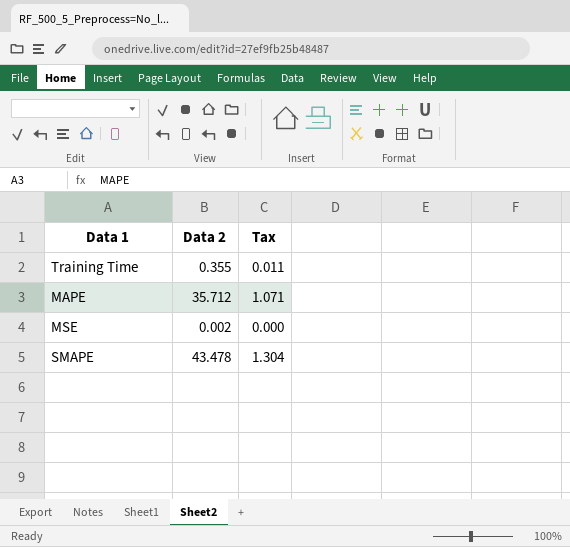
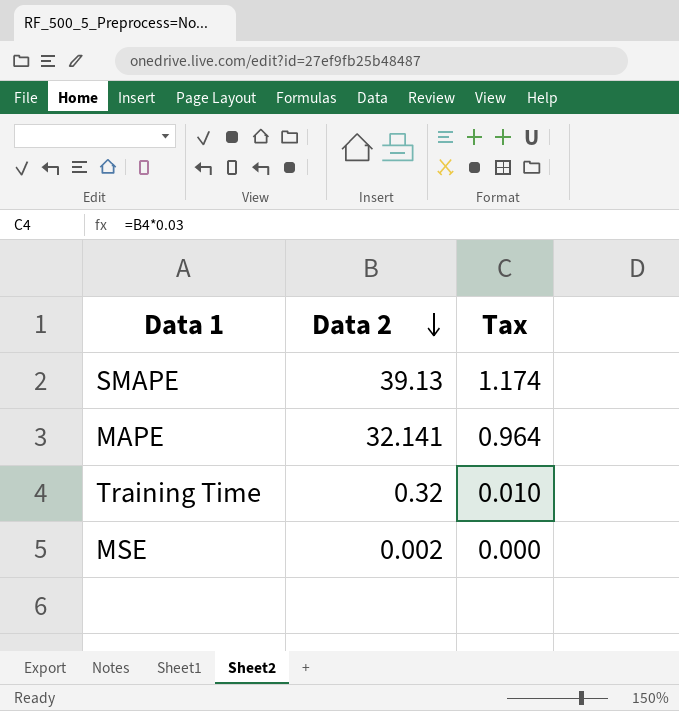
row order: none -> Data 2 descending
SMAPE | Data 2: 43.478 -> 39.13
SMAPE | Tax: 1.304 -> 1.174
MAPE | Data 2: 35.712 -> 32.141
MAPE | Tax: 1.071 -> 0.964
Training Time | Data 2: 0.355 -> 0.32
Training Time | Tax: 0.011 -> 0.010

